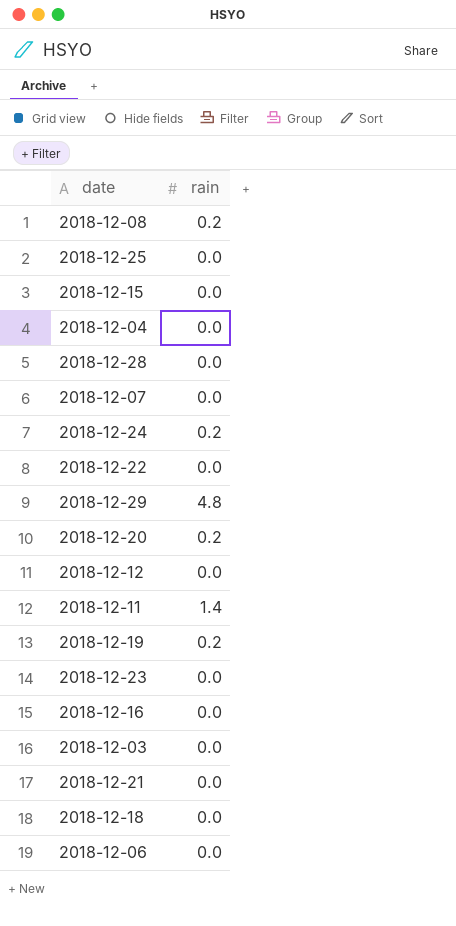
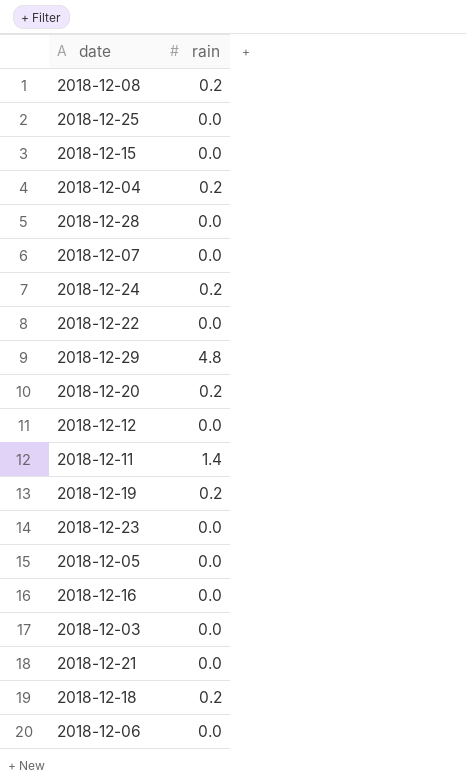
2018-12-04 | rain: 0.0 -> 0.2
row 2018-12-05: none -> 0.0
2018-12-18 | rain: 0.0 -> 0.2

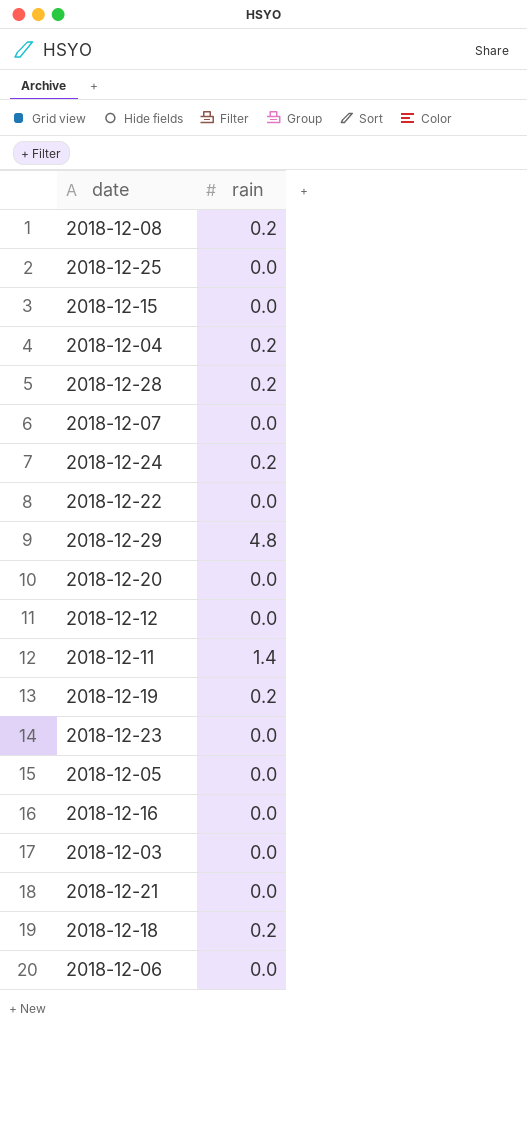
2018-12-28 | rain: 0.0 -> 0.2
2018-12-20 | rain: 0.2 -> 0.0

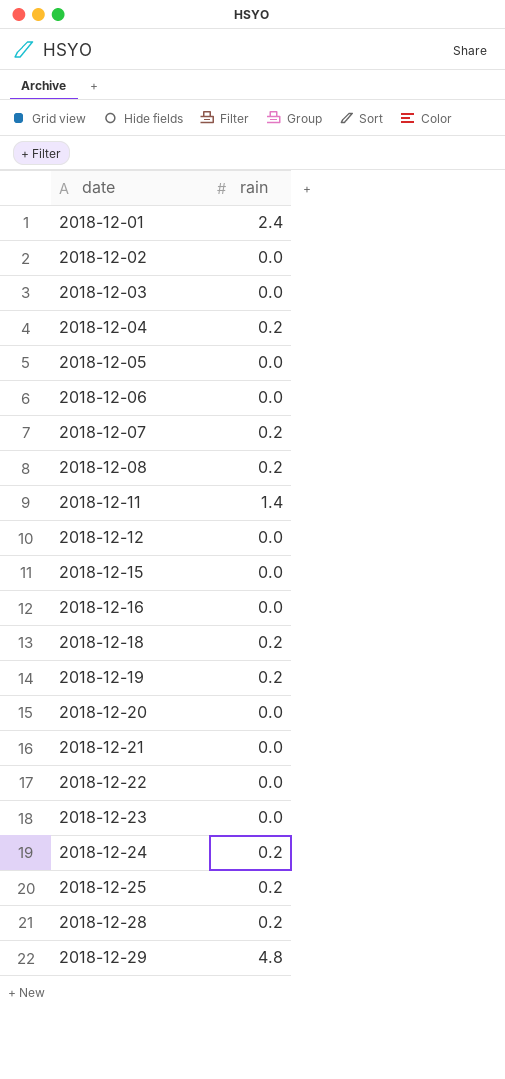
row order: none -> date ascending
row 2018-12-01: none -> 2.4
row 2018-12-02: none -> 0.0
2018-12-07 | rain: 0.0 -> 0.2
2018-12-25 | rain: 0.0 -> 0.2

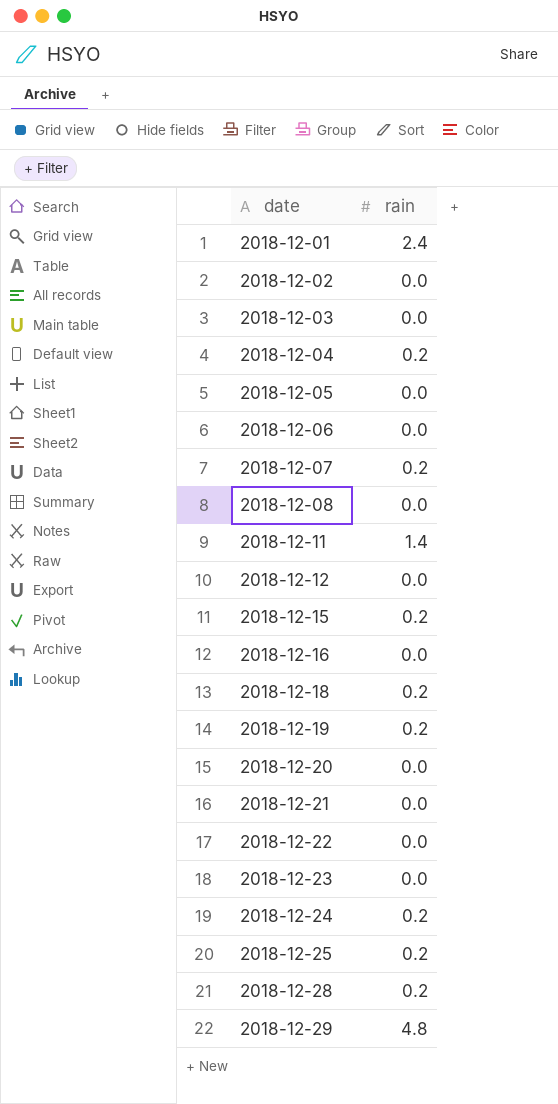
2018-12-08 | rain: 0.2 -> 0.0
2018-12-15 | rain: 0.0 -> 0.2

